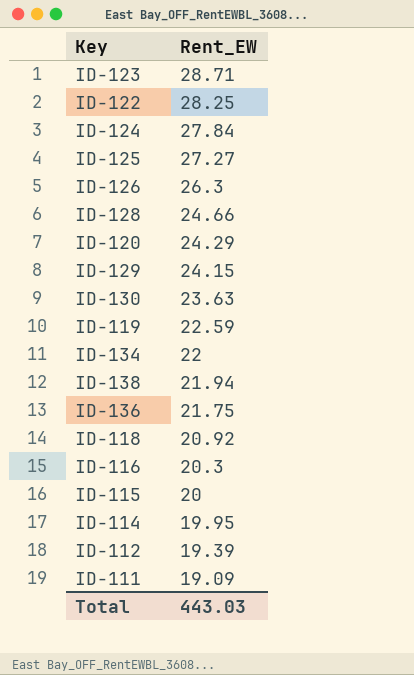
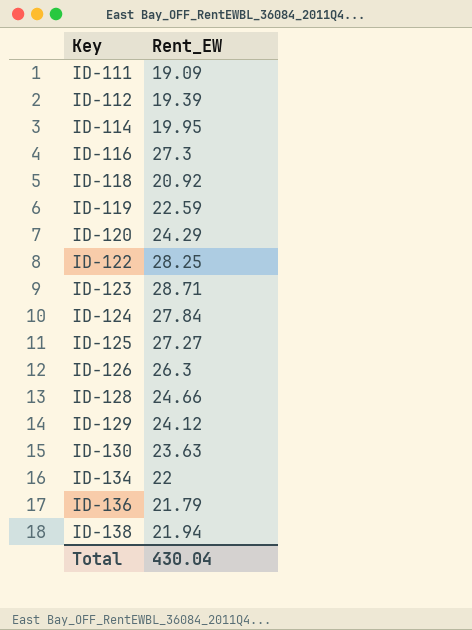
row order: Rent_EW descending -> Key ascending
row ID-115: 20 -> none
ID-116 | Rent_EW: 20.3 -> 27.3
ID-129 | Rent_EW: 24.15 -> 24.12
ID-136 | Rent_EW: 21.75 -> 21.79
Total | Rent_EW: 443.03 -> 430.04

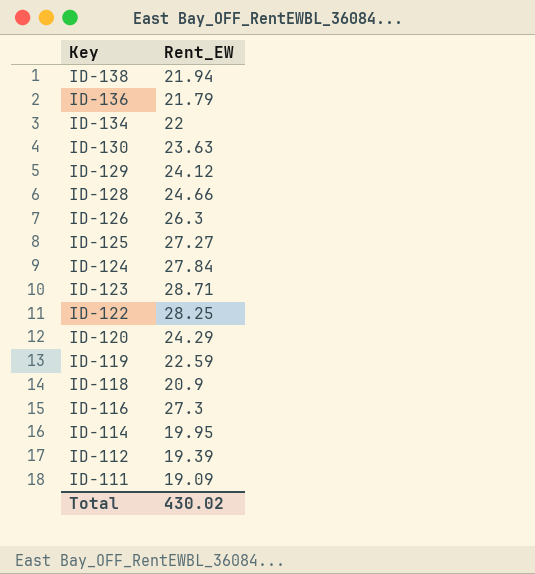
row order: Key ascending -> Key descending
ID-118 | Rent_EW: 20.92 -> 20.9
Total | Rent_EW: 430.04 -> 430.02

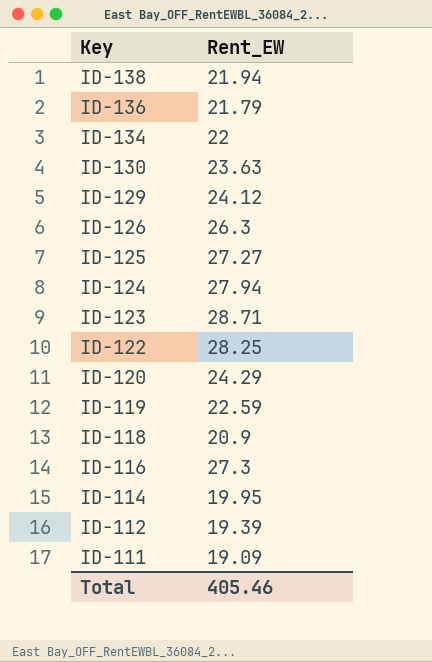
row ID-128: 24.66 -> none
ID-124 | Rent_EW: 27.84 -> 27.94
Total | Rent_EW: 430.02 -> 405.46

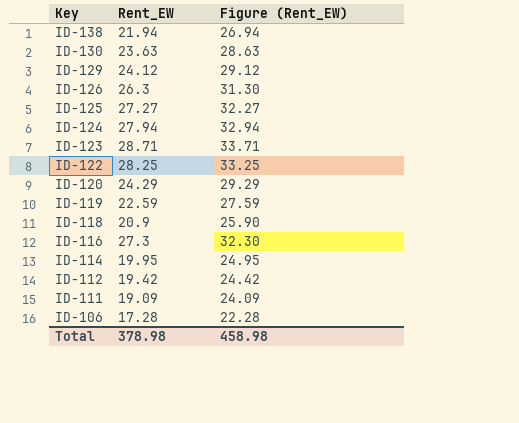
column Figure (Rent_EW) | formula: none -> [Rent_EW] + 5
row ID-136: 21.79 -> none
row ID-134: 22 -> none
ID-112 | Rent_EW: 19.39 -> 19.42
row ID-106: none -> 17.28 | 22.28
Total | Rent_EW: 405.46 -> 378.98

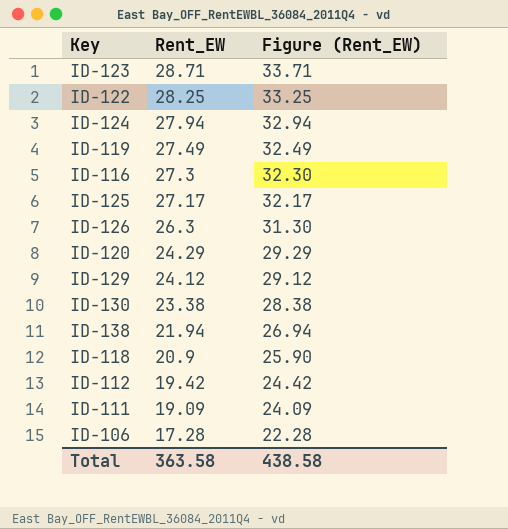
row order: Key descending -> Rent_EW descending
row ID-114: 19.95 | 24.95 -> none
ID-119 | Rent_EW: 22.59 -> 27.49
ID-119 | Figure (Rent_EW): 27.59 -> 32.49
ID-125 | Rent_EW: 27.27 -> 27.17
ID-125 | Figure (Rent_EW): 32.27 -> 32.17
ID-130 | Rent_EW: 23.63 -> 23.38
ID-130 | Figure (Rent_EW): 28.63 -> 28.38
Total | Rent_EW: 378.98 -> 363.58
Total | Figure (Rent_EW): 458.98 -> 438.58

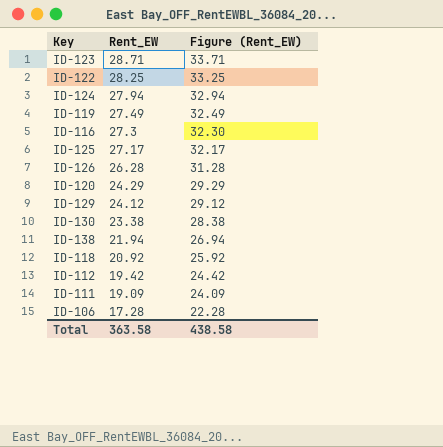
ID-126 | Rent_EW: 26.3 -> 26.28
ID-126 | Figure (Rent_EW): 31.30 -> 31.28
ID-118 | Rent_EW: 20.9 -> 20.92
ID-118 | Figure (Rent_EW): 25.90 -> 25.92

